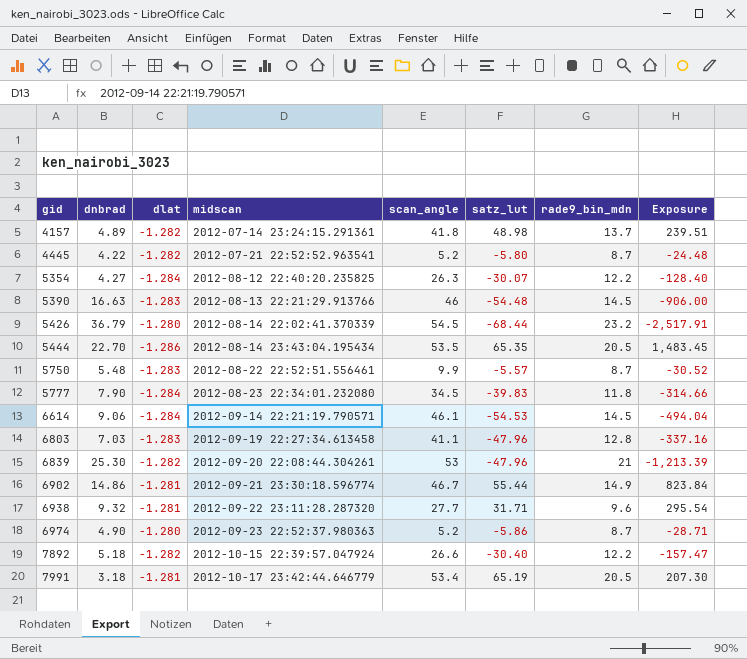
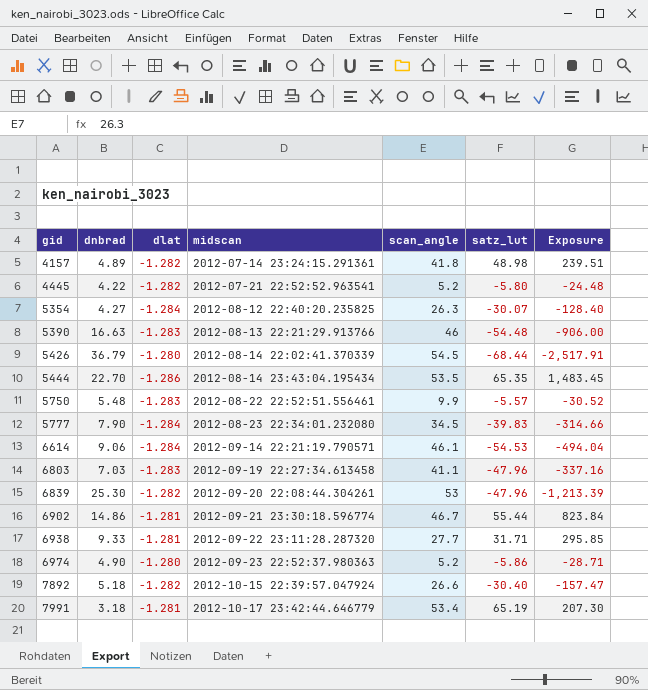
column rade9_bin_mdn | position: 7 -> none
6938 | dnbrad: 9.32 -> 9.33
6938 | Exposure: 295.54 -> 295.85

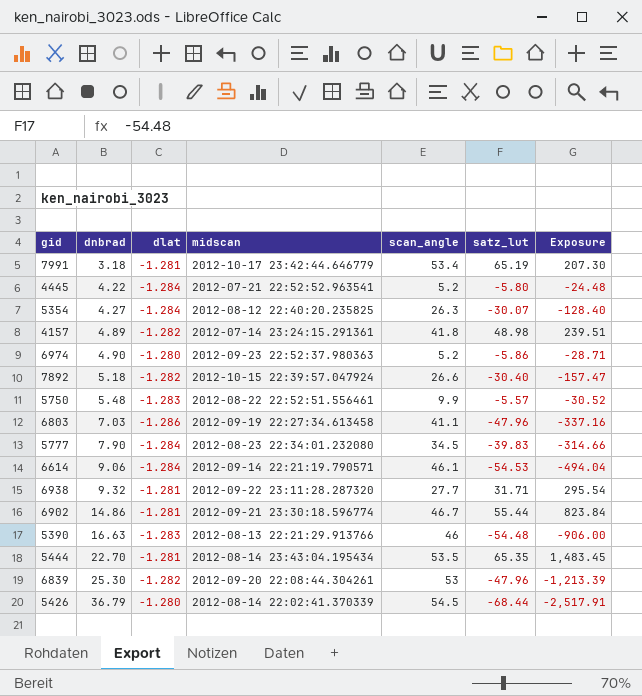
row order: gid ascending -> dnbrad ascending
4445 | dlat: -1.282 -> -1.284
6803 | dlat: -1.283 -> -1.286
6938 | dnbrad: 9.33 -> 9.32
6938 | Exposure: 295.85 -> 295.54
5444 | dlat: -1.286 -> -1.281

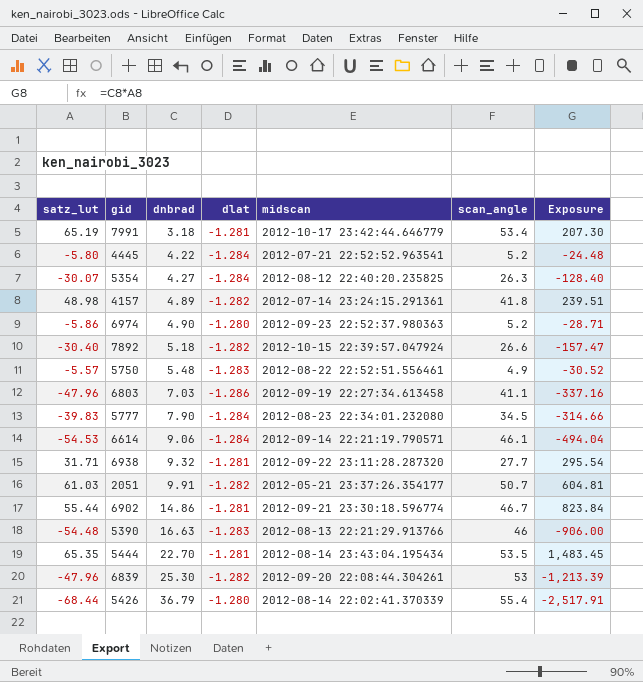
column satz_lut | position: 6 -> 1
5750 | scan_angle: 9.9 -> 4.9
row 2051: none -> 61.03 | 9.91 | -1.282 | 2012-05-21 23:37:26.354177 | 50.7 | 604.81
5426 | scan_angle: 54.5 -> 55.4

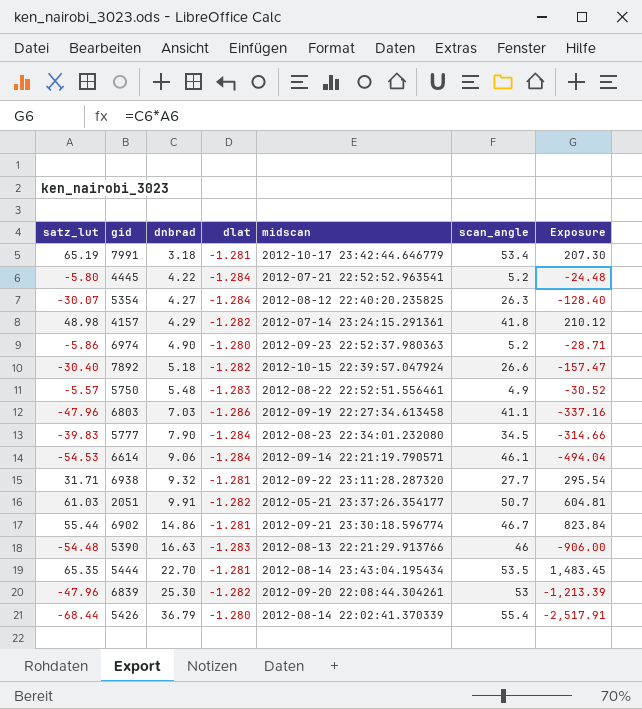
4157 | dnbrad: 4.89 -> 4.29
4157 | Exposure: 239.51 -> 210.12

